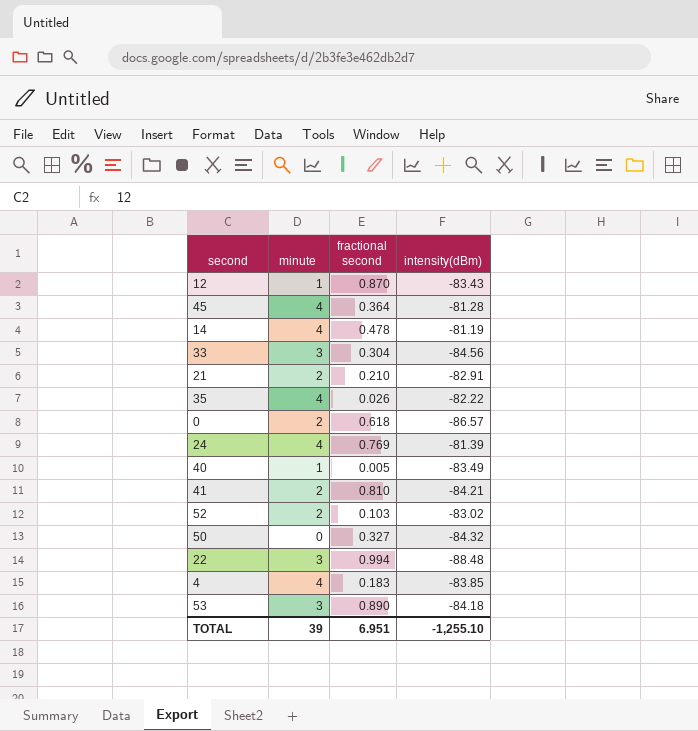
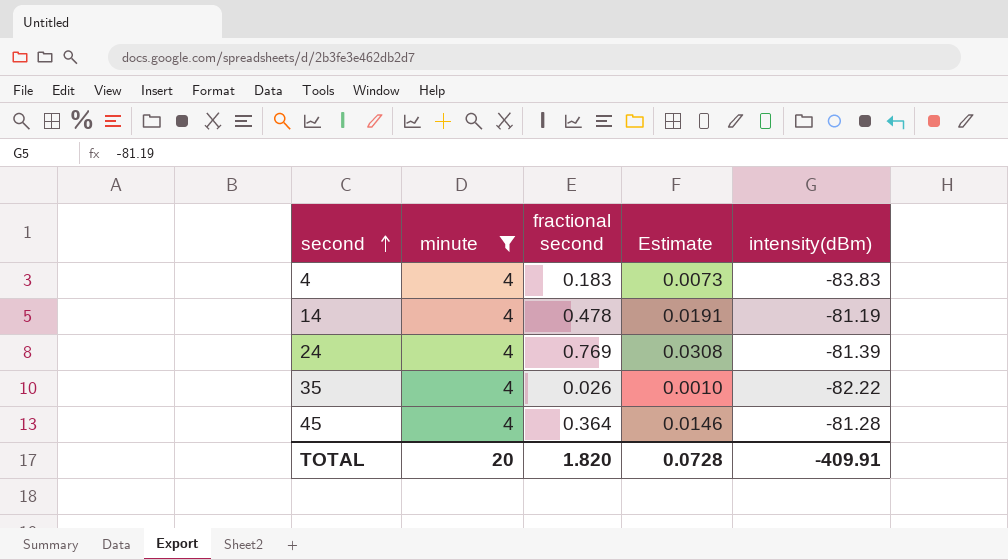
filter: none -> minute = 4
row order: none -> second ascending
column Estimate | formula: none -> [fractional second] * 0.04
4 | intensity(dBm): -83.85 -> -83.83
TOTAL | minute: 39 -> 20
TOTAL | fractional second: 6.951 -> 1.820
TOTAL | intensity(dBm): -1,255.10 -> -409.91

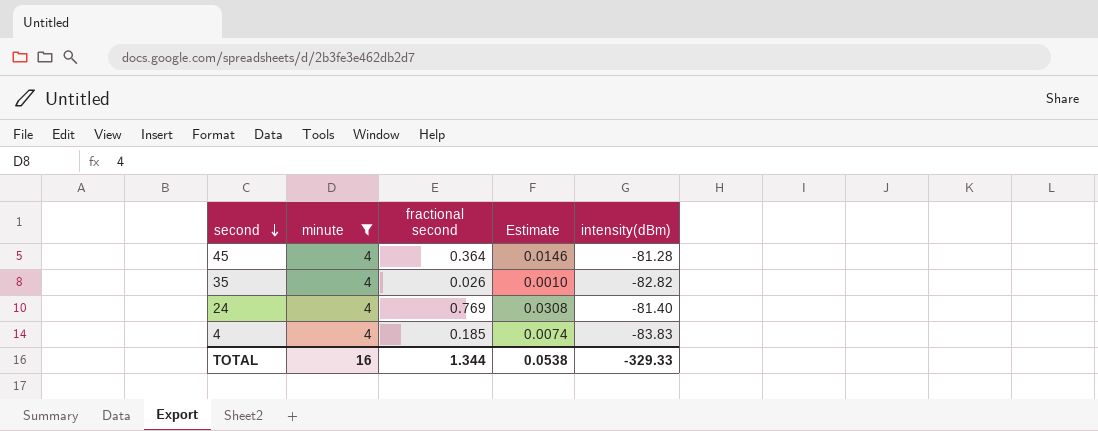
row order: second ascending -> second descending
row 14: 4 | 0.478 | 0.0191 | -81.19 -> none
35 | intensity(dBm): -82.22 -> -82.82
24 | intensity(dBm): -81.39 -> -81.40
4 | fractional second: 0.183 -> 0.185
4 | Estimate: 0.0073 -> 0.0074
TOTAL | minute: 20 -> 16
TOTAL | fractional second: 1.820 -> 1.344
TOTAL | Estimate: 0.0728 -> 0.0538
TOTAL | intensity(dBm): -409.91 -> -329.33

